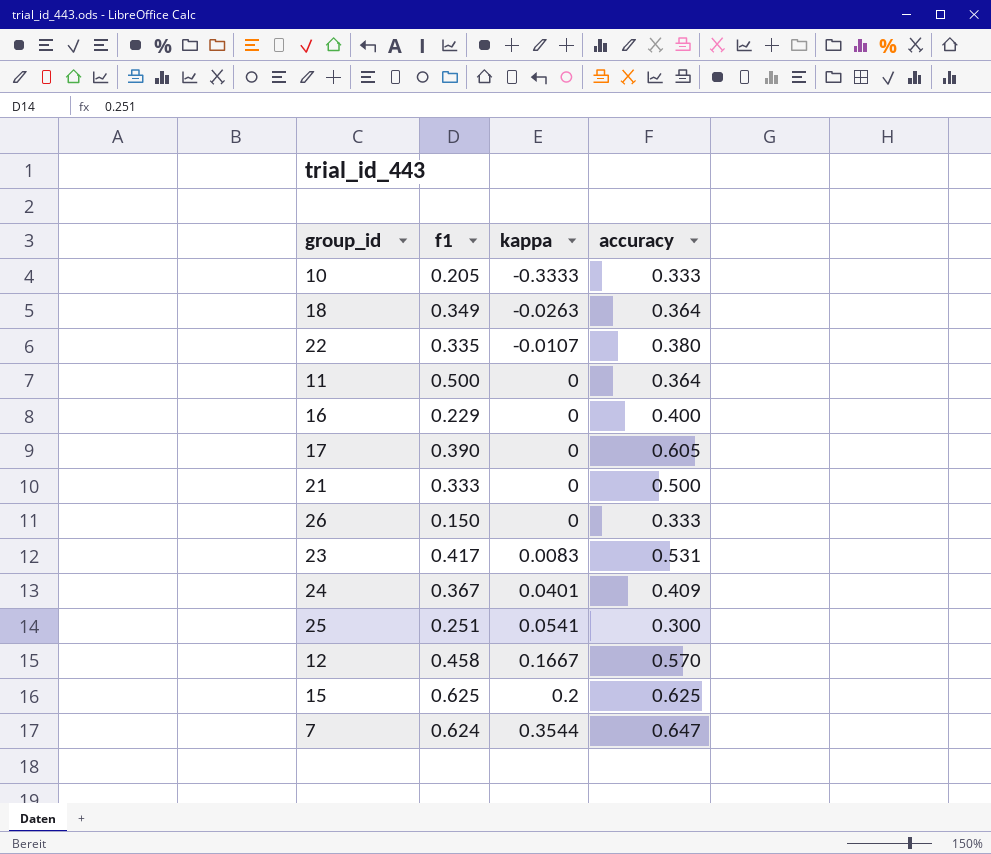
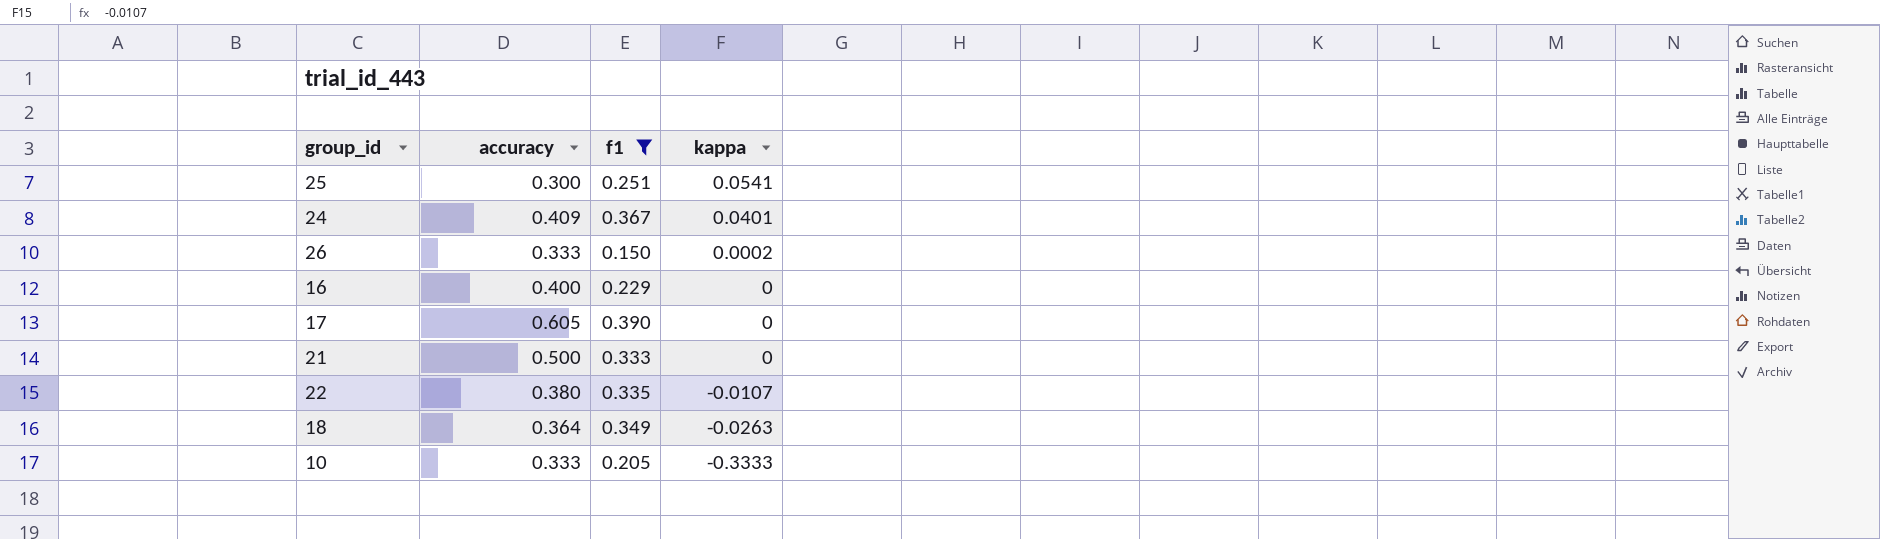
filter: none -> f1 <= 0.390
row order: kappa ascending -> kappa descending
column accuracy | position: 4 -> 2
26 | kappa: 0 -> 0.0002

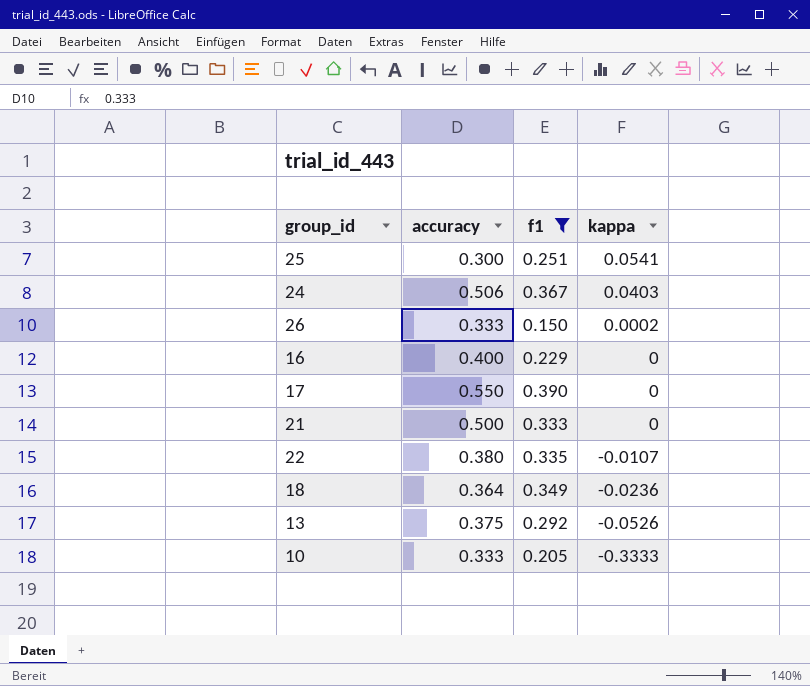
24 | accuracy: 0.409 -> 0.506
24 | kappa: 0.0401 -> 0.0403
17 | accuracy: 0.605 -> 0.550
18 | kappa: -0.0263 -> -0.0236
row 13: none -> 0.375 | 0.292 | -0.0526

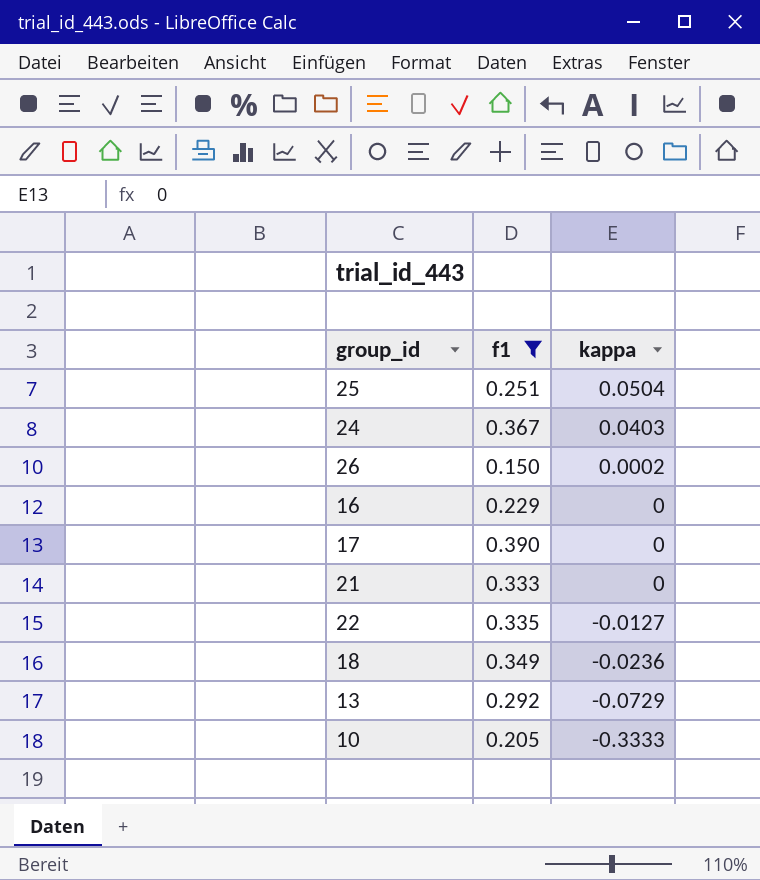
column accuracy | position: 2 -> none
25 | kappa: 0.0541 -> 0.0504
22 | kappa: -0.0107 -> -0.0127
13 | kappa: -0.0526 -> -0.0729

